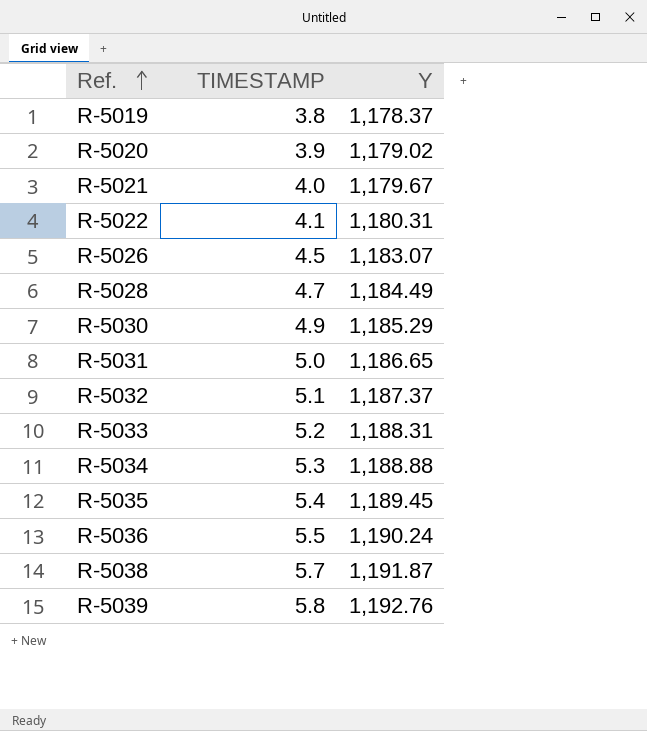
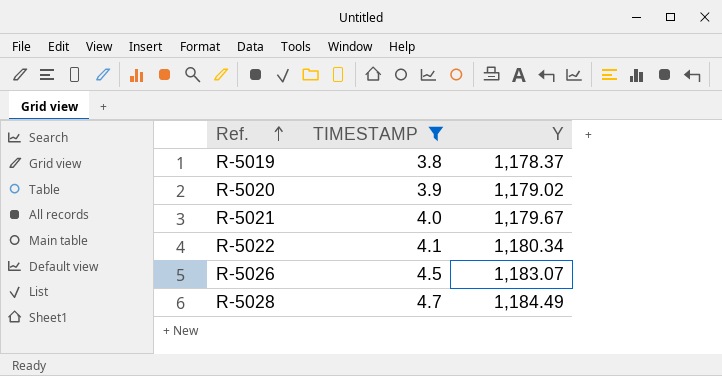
filter: none -> TIMESTAMP <= 4.7
R-5022 | Y: 1,180.31 -> 1,180.34

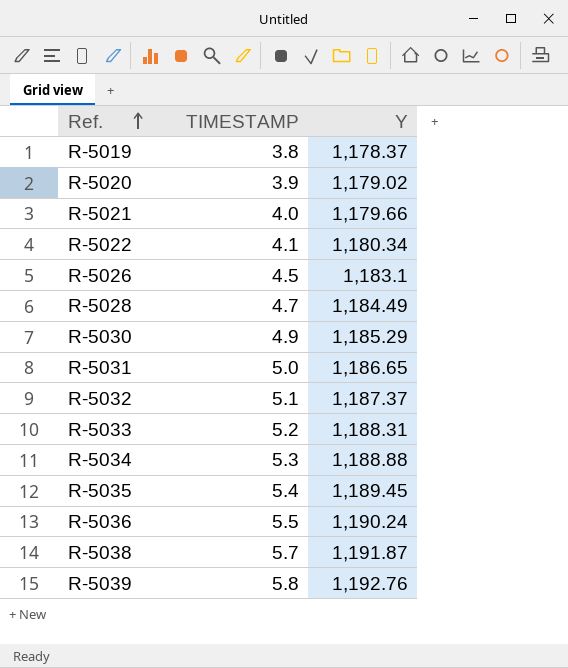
filter: TIMESTAMP <= 4.7 -> none
R-5021 | Y: 1,179.67 -> 1,179.66
R-5026 | Y: 1,183.07 -> 1,183.1

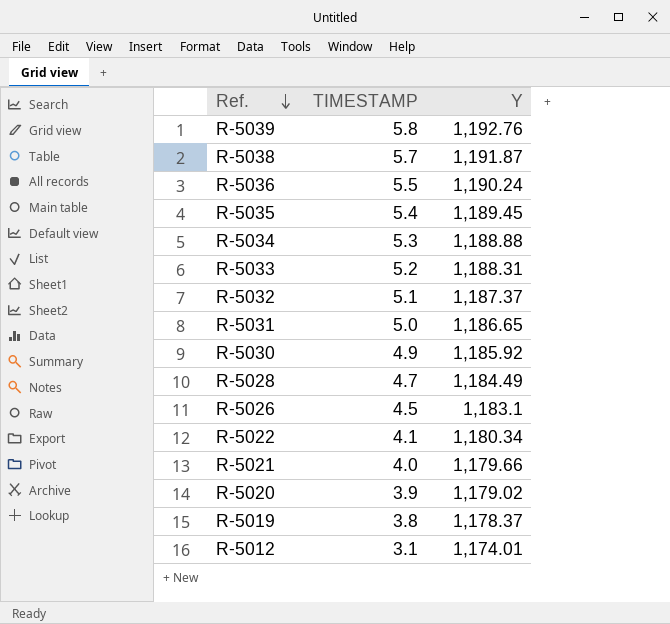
row order: Ref. ascending -> Ref. descending
R-5030 | Y: 1,185.29 -> 1,185.92
row R-5012: none -> 3.1 | 1,174.01

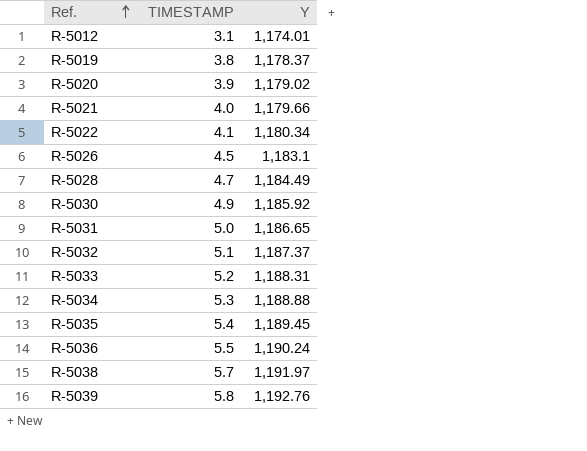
row order: Ref. descending -> Ref. ascending
R-5038 | Y: 1,191.87 -> 1,191.97

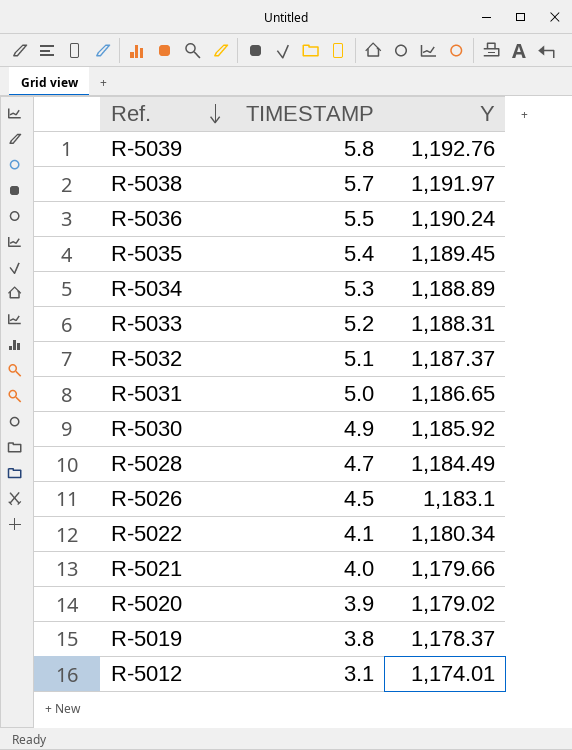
row order: Ref. ascending -> Ref. descending
R-5034 | Y: 1,188.88 -> 1,188.89

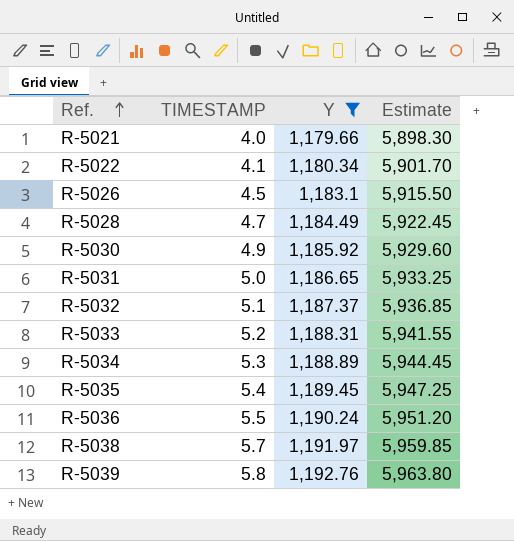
filter: none -> Y >= 1,179.66
row order: Ref. descending -> Ref. ascending
column Estimate | formula: none -> [Y] * 5

